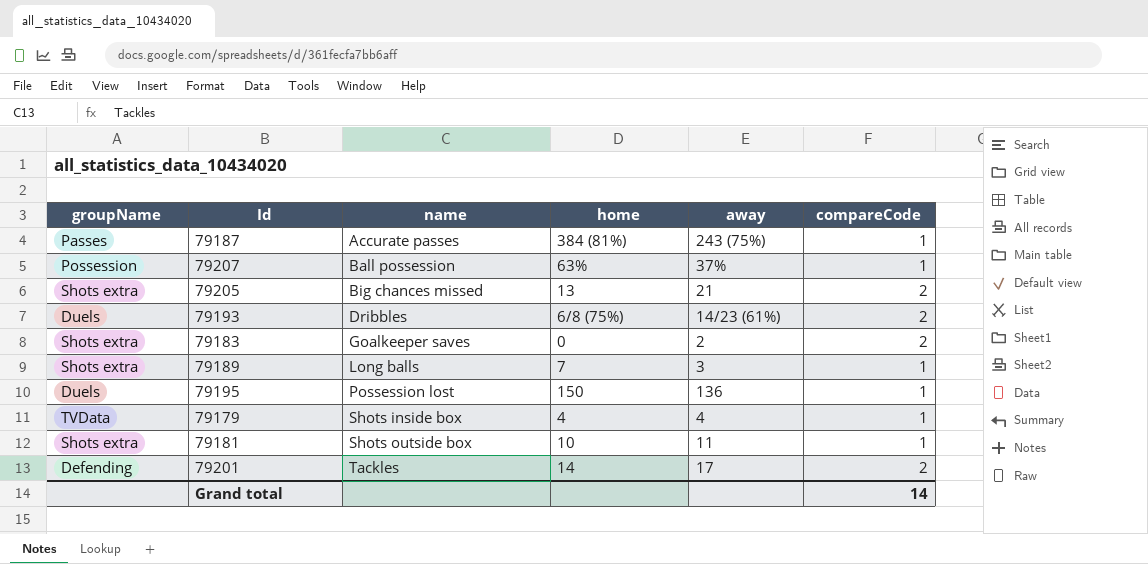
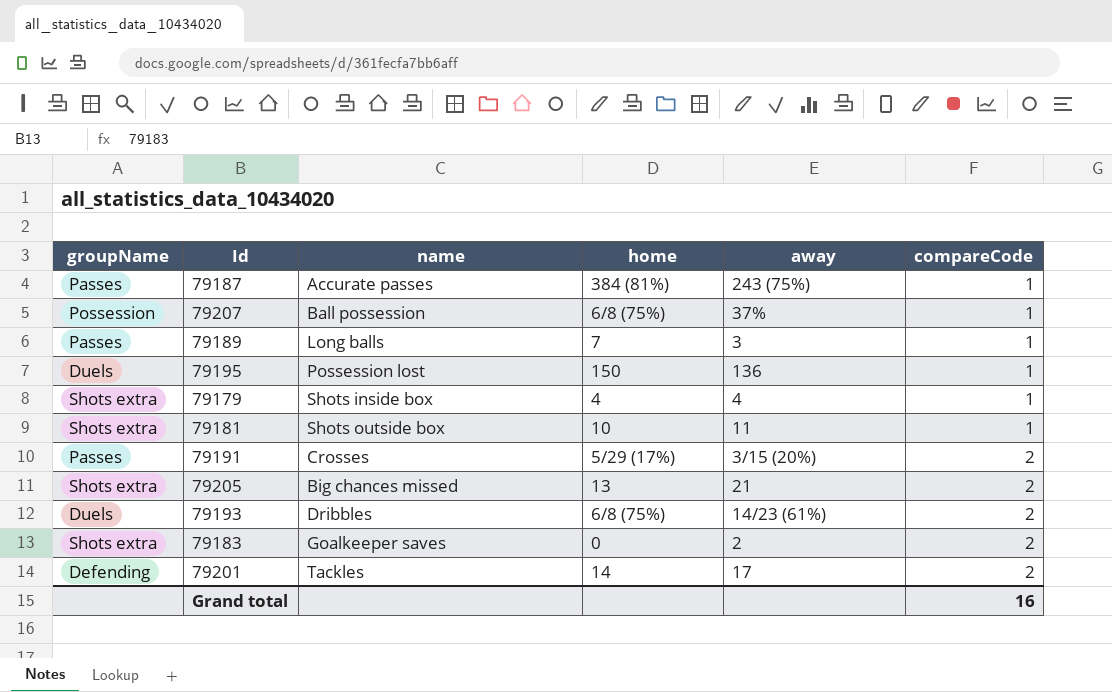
row order: name ascending -> compareCode ascending
79207 | home: 63% -> 6/8 (75%)
79189 | groupName: Shots extra -> Passes
79179 | groupName: TVData -> Shots extra
row 79191: none -> Passes | Crosses | 5/29 (17%) | 3/15 (20%) | 2
Grand total | compareCode: 14 -> 16

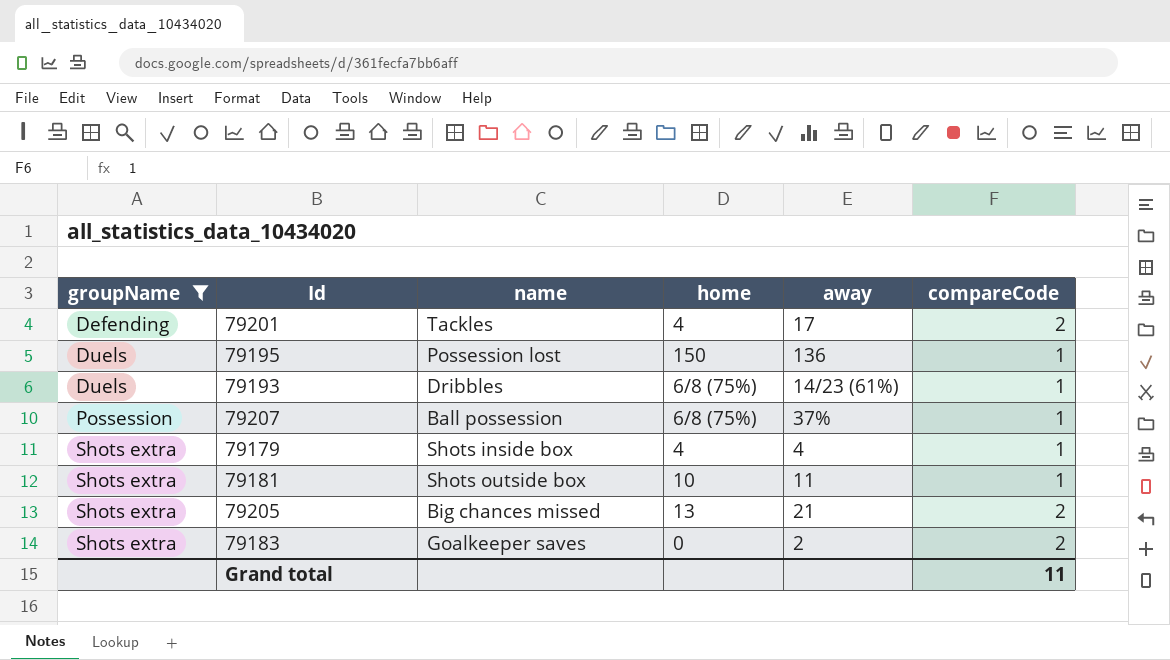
filter: none -> groupName != Passes
row order: compareCode ascending -> groupName ascending
79201 | home: 14 -> 4
79193 | compareCode: 2 -> 1
Grand total | compareCode: 16 -> 11

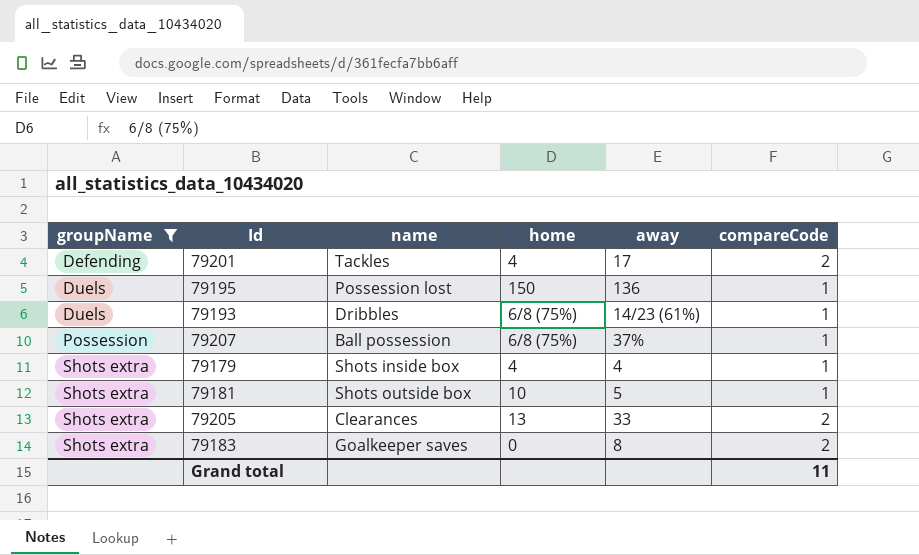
79181 | away: 11 -> 5
79205 | name: Big chances missed -> Clearances
79205 | away: 21 -> 33
79183 | away: 2 -> 8

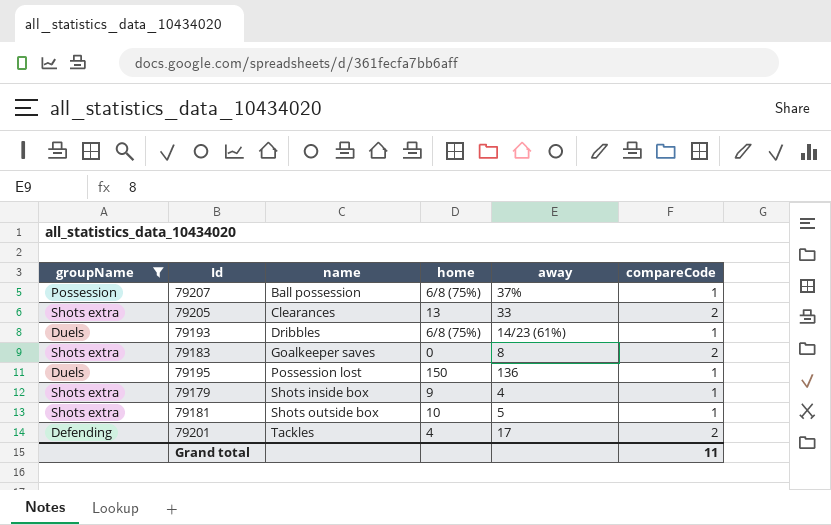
row order: groupName ascending -> name ascending
79179 | home: 4 -> 9

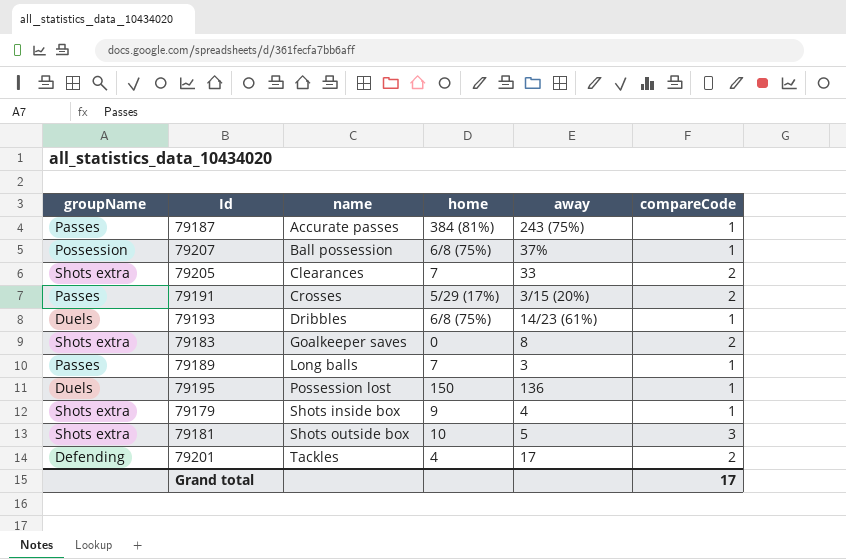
filter: groupName != Passes -> none
79205 | home: 13 -> 7
79181 | compareCode: 1 -> 3
Grand total | compareCode: 11 -> 17

